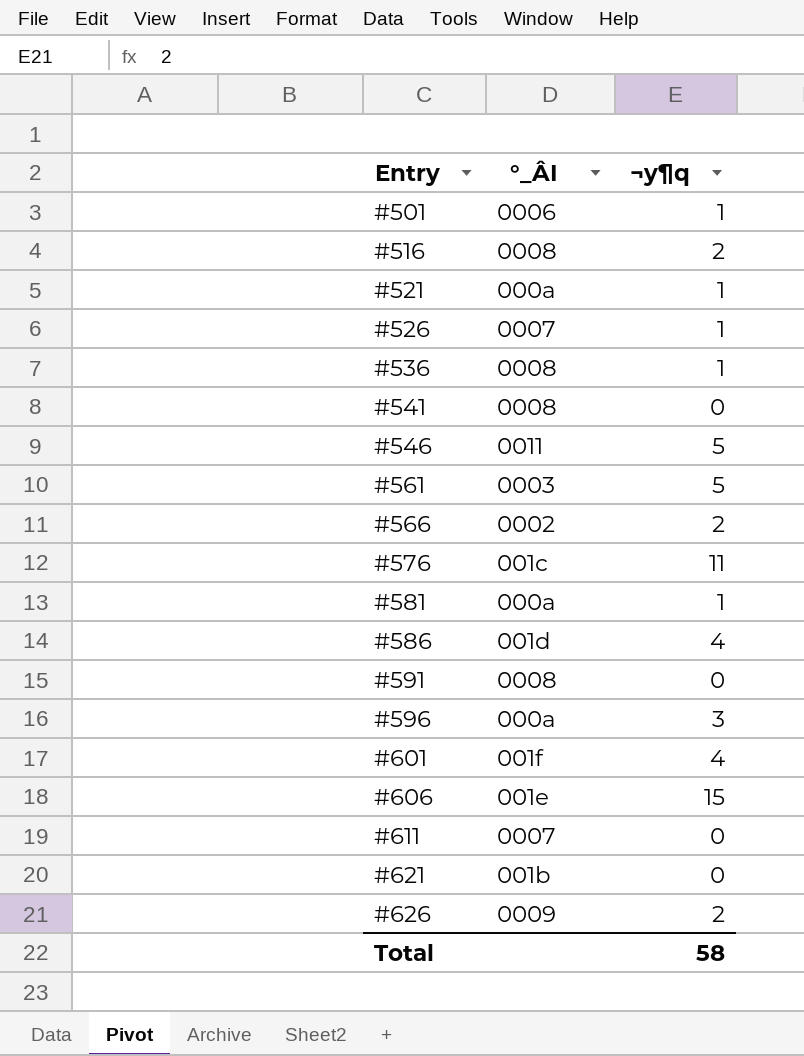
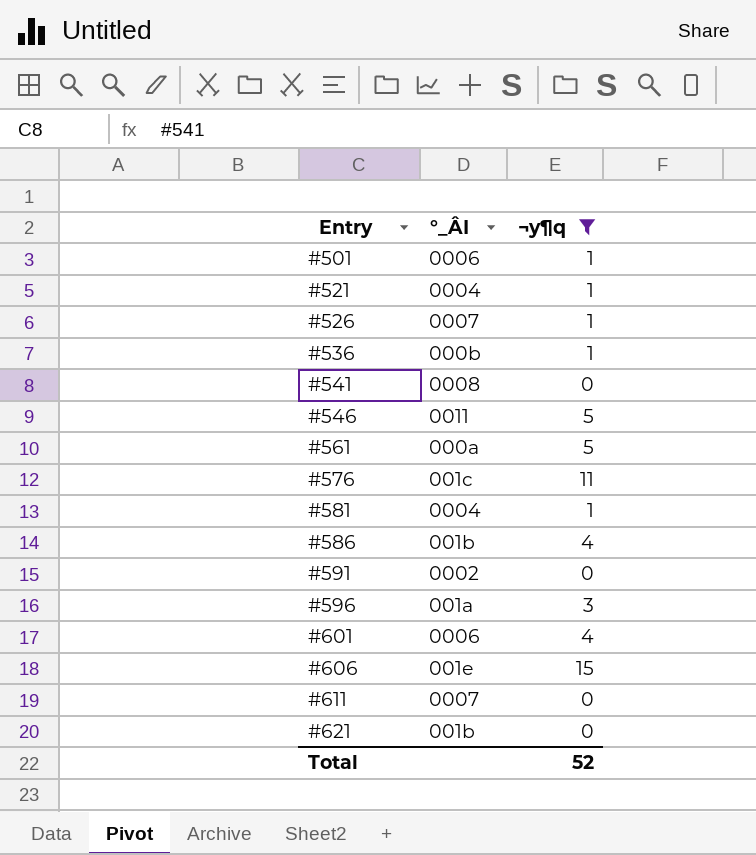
filter: none -> ¬y¶q != 2
#521 | °_ÂI: 000a -> 0004
#536 | °_ÂI: 0008 -> 000b
#561 | °_ÂI: 0003 -> 000a
#581 | °_ÂI: 000a -> 0004
#586 | °_ÂI: 001d -> 001b
#591 | °_ÂI: 0008 -> 0002
#596 | °_ÂI: 000a -> 001a
#601 | °_ÂI: 001f -> 0006
Total | ¬y¶q: 58 -> 52

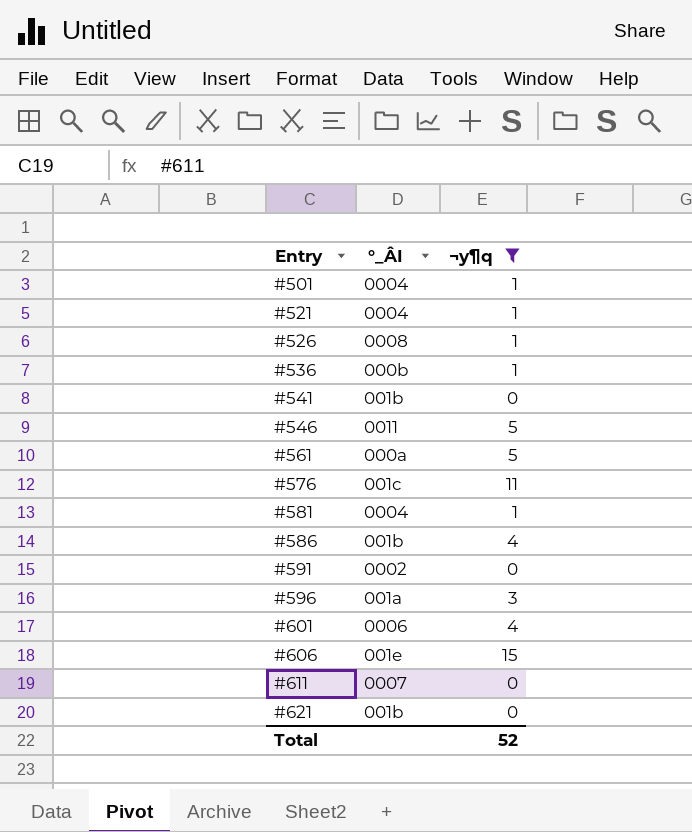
#501 | °_ÂI: 0006 -> 0004
#526 | °_ÂI: 0007 -> 0008
#541 | °_ÂI: 0008 -> 001b

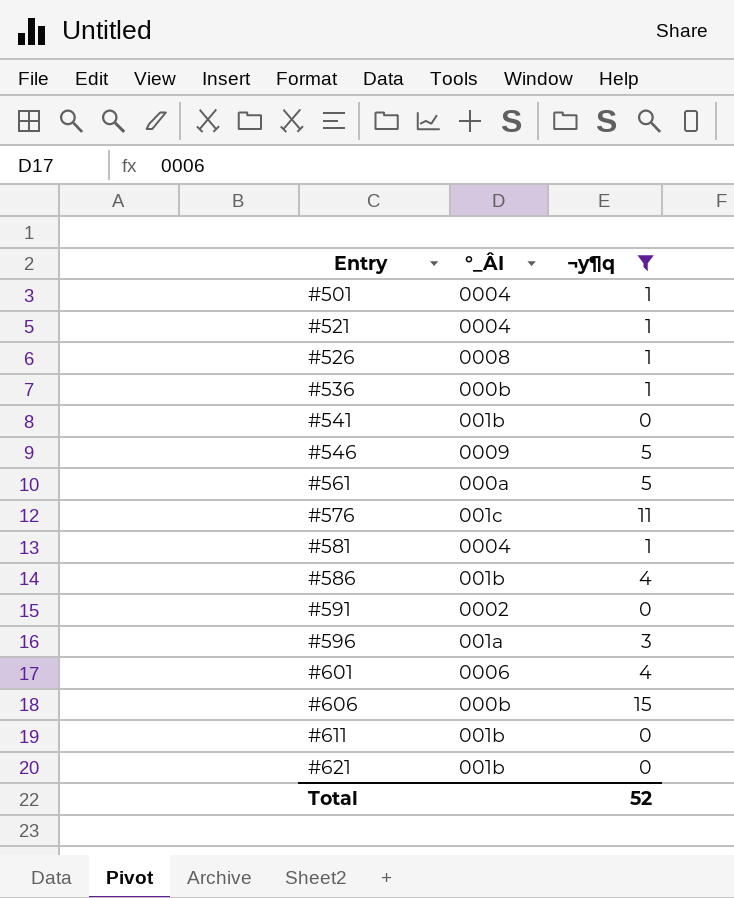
#546 | °_ÂI: 0011 -> 0009
#606 | °_ÂI: 001e -> 000b
#611 | °_ÂI: 0007 -> 001b

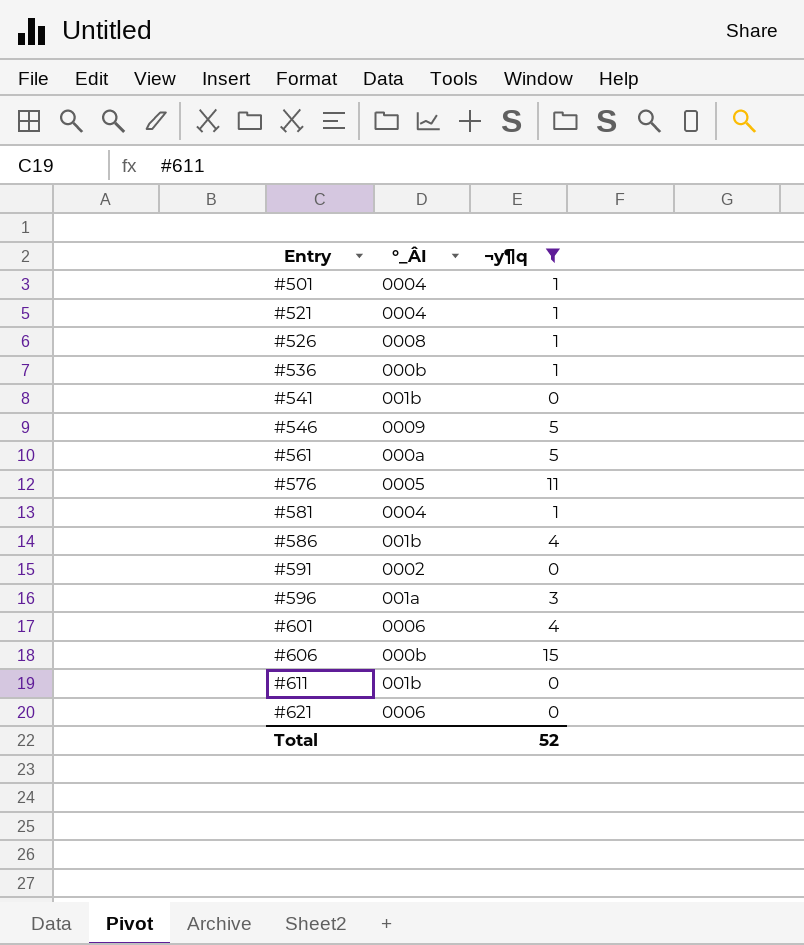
#576 | °_ÂI: 001c -> 0005
#621 | °_ÂI: 001b -> 0006

